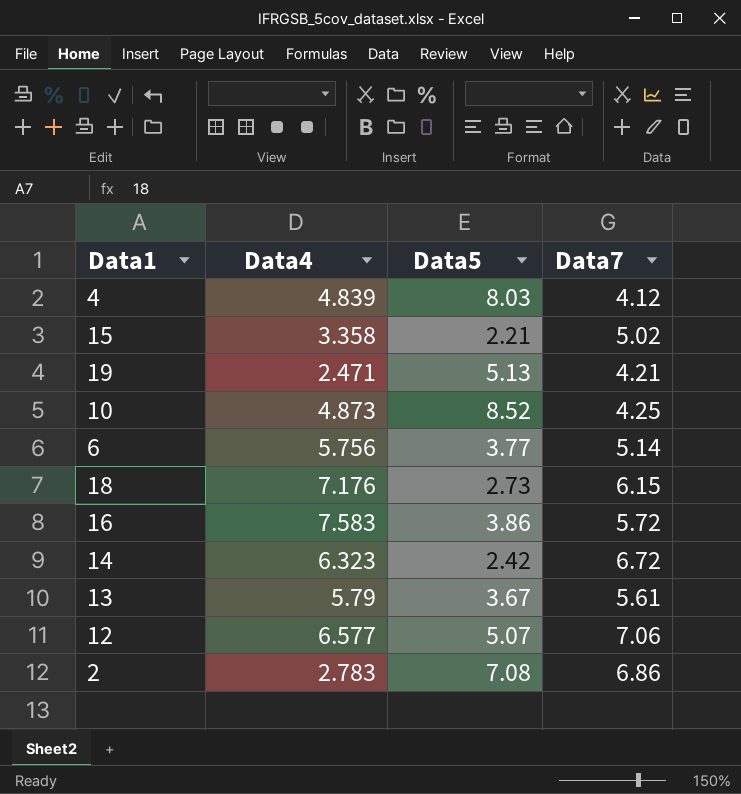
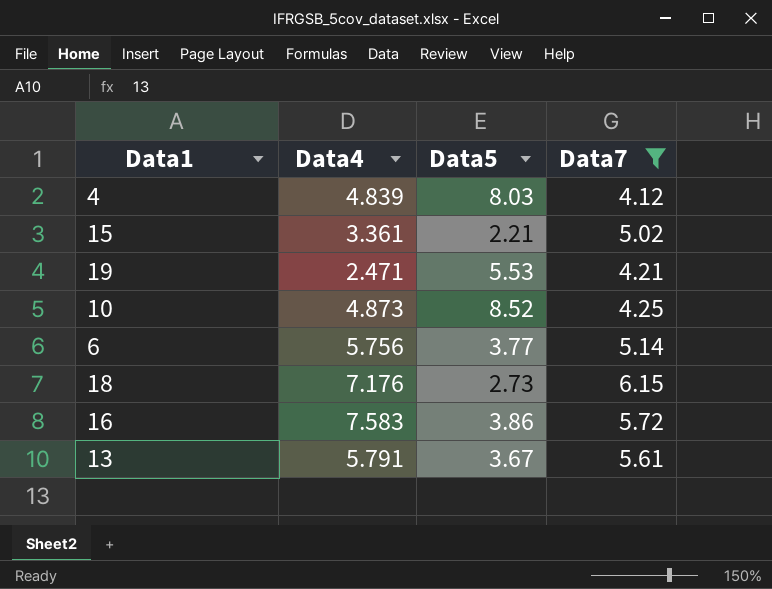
filter: none -> Data7 <= 6.15
15 | Data4: 3.358 -> 3.361
19 | Data5: 5.13 -> 5.53
13 | Data4: 5.79 -> 5.791

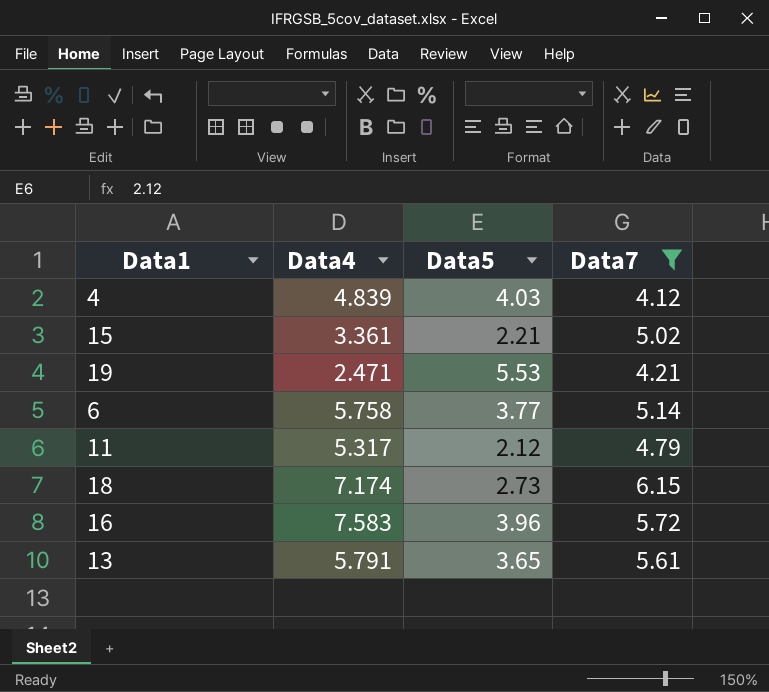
row 10: 4.873 | 8.52 | 4.25 -> none
4 | Data5: 8.03 -> 4.03
6 | Data4: 5.756 -> 5.758
row 11: none -> 5.317 | 2.12 | 4.79
18 | Data4: 7.176 -> 7.174
16 | Data5: 3.86 -> 3.96
13 | Data5: 3.67 -> 3.65

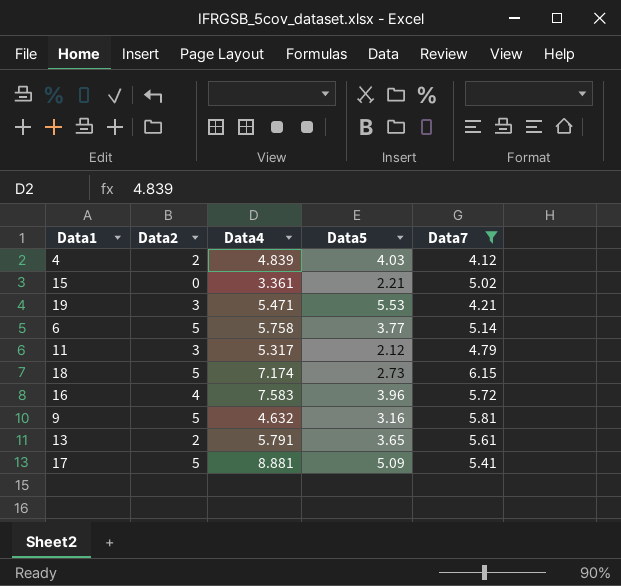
column Data2 | position: none -> 2
19 | Data4: 2.471 -> 5.471
row 9: none -> 5 | 4.632 | 3.16 | 5.81
row 17: none -> 5 | 8.881 | 5.09 | 5.41

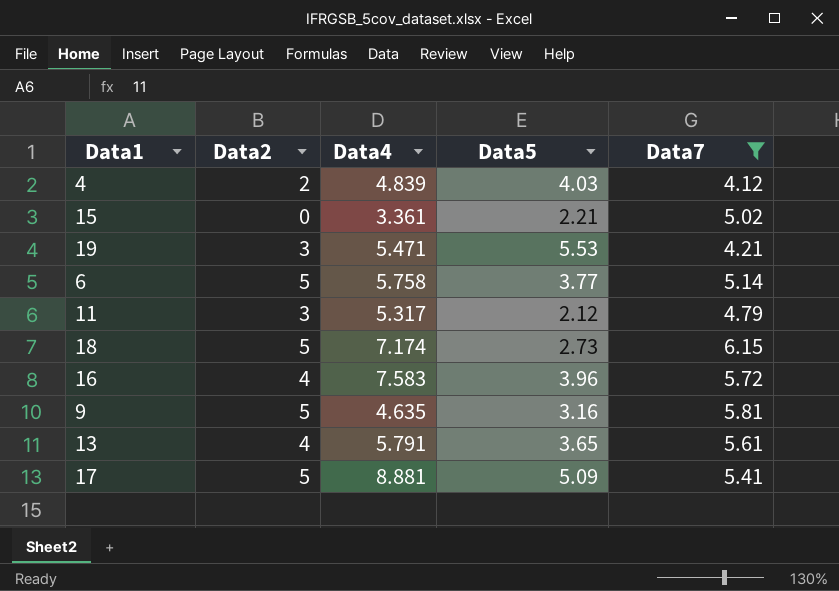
9 | Data4: 4.632 -> 4.635
13 | Data2: 2 -> 4

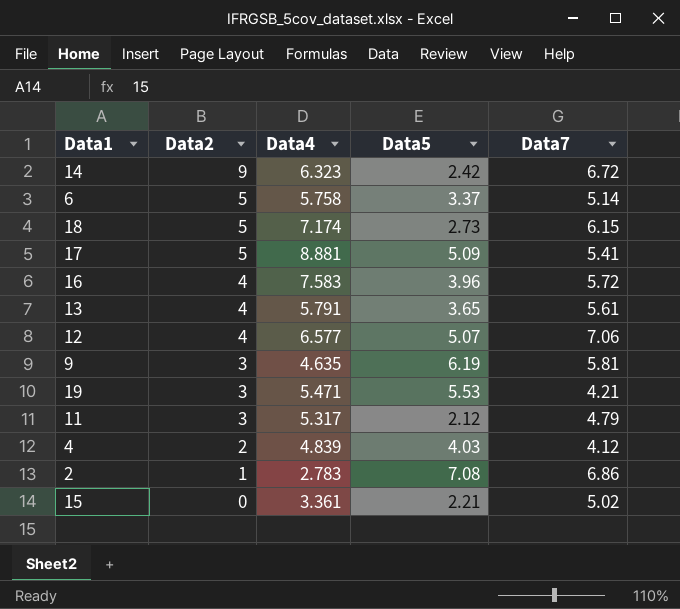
filter: Data7 <= 6.15 -> none
row order: none -> Data2 descending
6 | Data5: 3.77 -> 3.37
9 | Data2: 5 -> 3
9 | Data5: 3.16 -> 6.19

